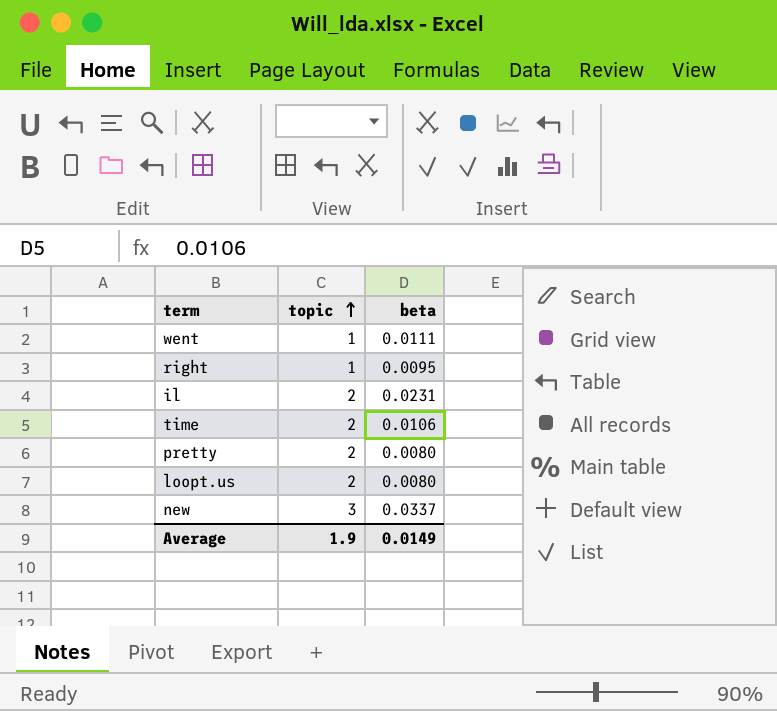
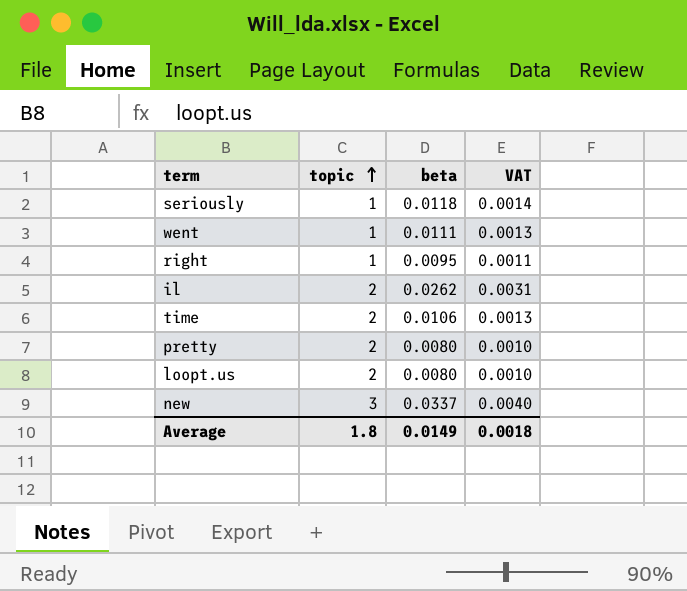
column VAT | formula: none -> [beta] * 0.12
row seriously: none -> 1 | 0.0118 | 0.0014
il | beta: 0.0231 -> 0.0262
Average | topic: 1.9 -> 1.8

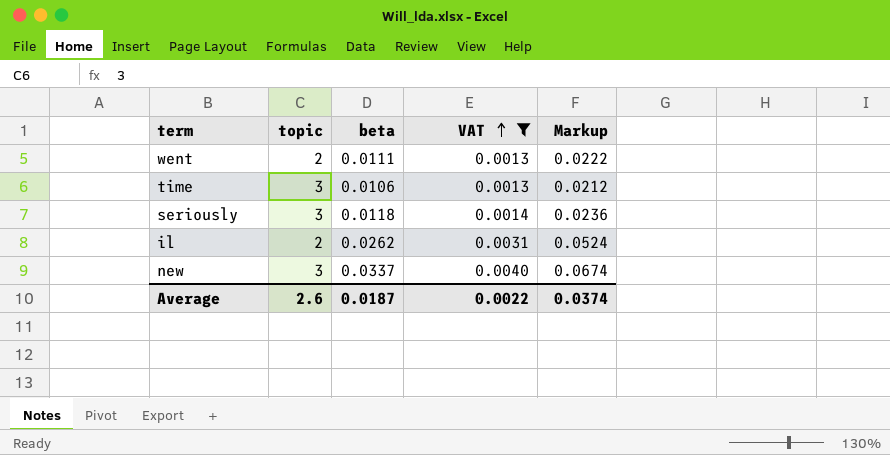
filter: none -> VAT >= 0.0013
row order: topic ascending -> VAT ascending
column Markup | formula: none -> [beta] * 2
went | topic: 1 -> 2
time | topic: 2 -> 3
seriously | topic: 1 -> 3
Average | topic: 1.8 -> 2.6
Average | beta: 0.0149 -> 0.0187
Average | VAT: 0.0018 -> 0.0022

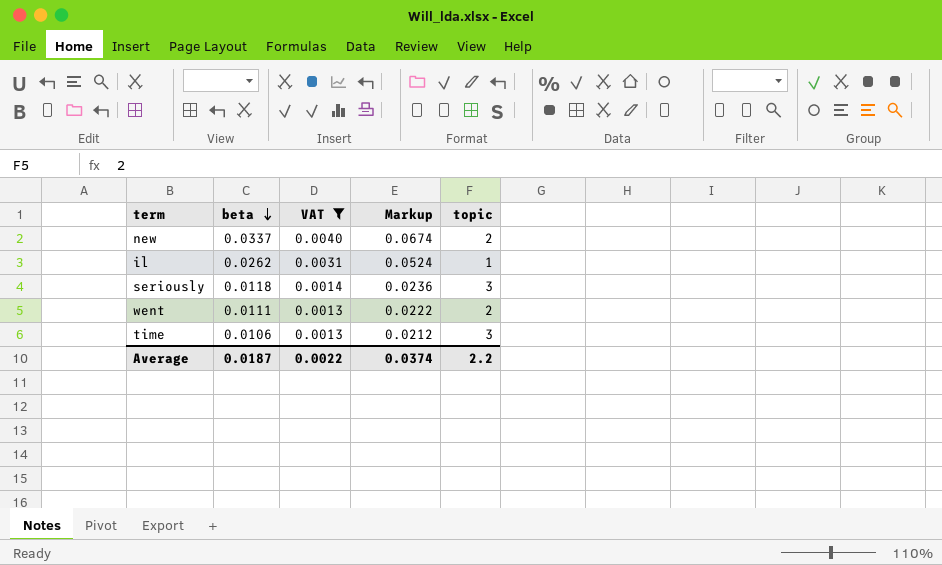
row order: VAT ascending -> beta descending
column topic | position: 2 -> 5
new | topic: 3 -> 2
il | topic: 2 -> 1
Average | topic: 2.6 -> 2.2

